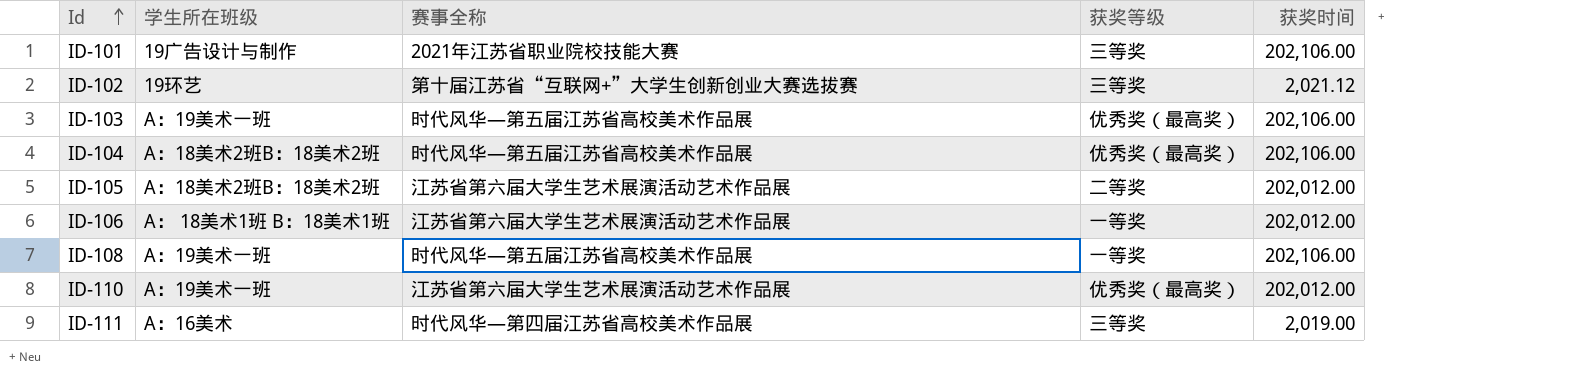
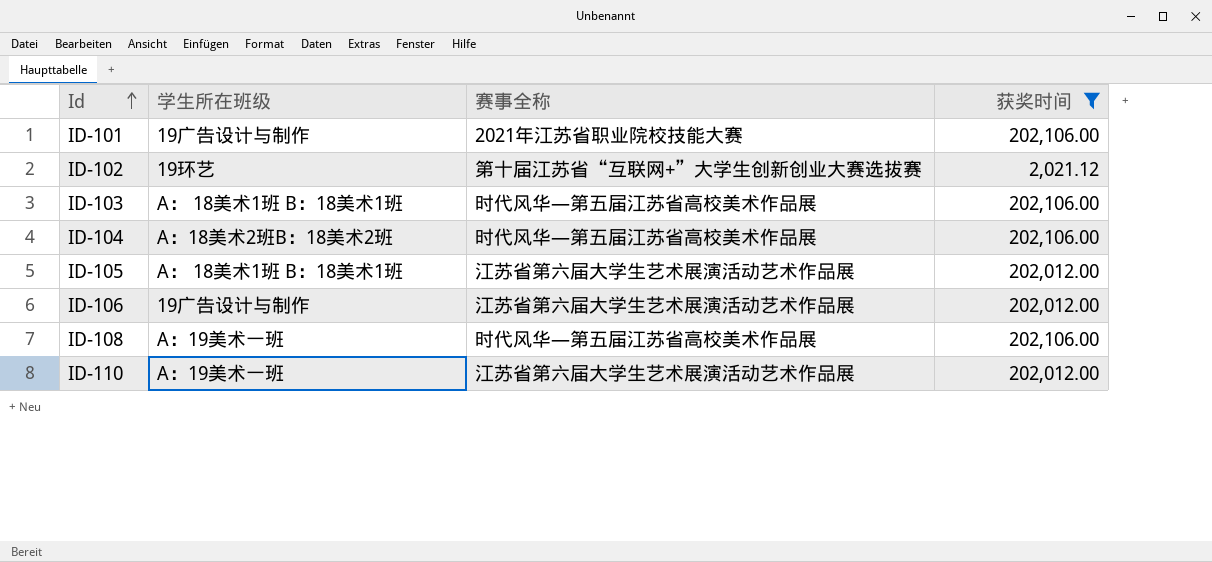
filter: none -> 获奖时间 != 2,019.00
column 获奖等级 | position: 4 -> none
ID-103 | 学生所在班级: A：19美术一班 -> A： 18美术1班 B：18美术1班
ID-105 | 学生所在班级: A：18美术2班B：18美术2班 -> A： 18美术1班 B：18美术1班
ID-106 | 学生所在班级: A： 18美术1班 B：18美术1班 -> 19广告设计与制作

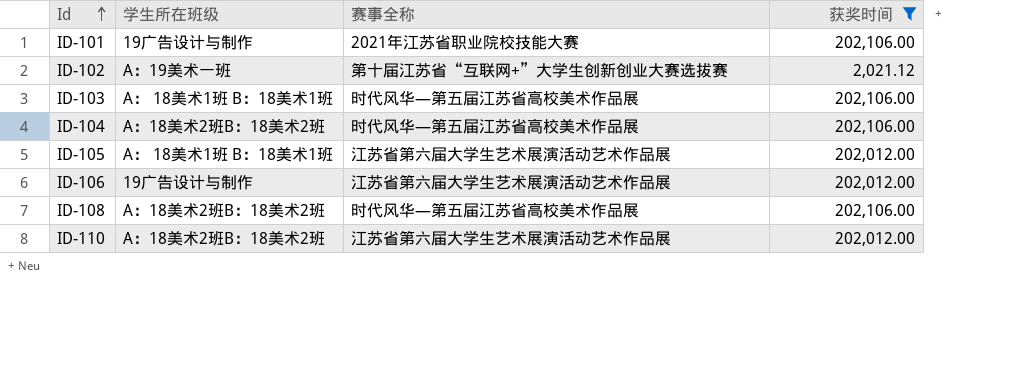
ID-102 | 学生所在班级: 19环艺 -> A：19美术一班
ID-108 | 学生所在班级: A：19美术一班 -> A：18美术2班B：18美术2班
ID-110 | 学生所在班级: A：19美术一班 -> A：18美术2班B：18美术2班

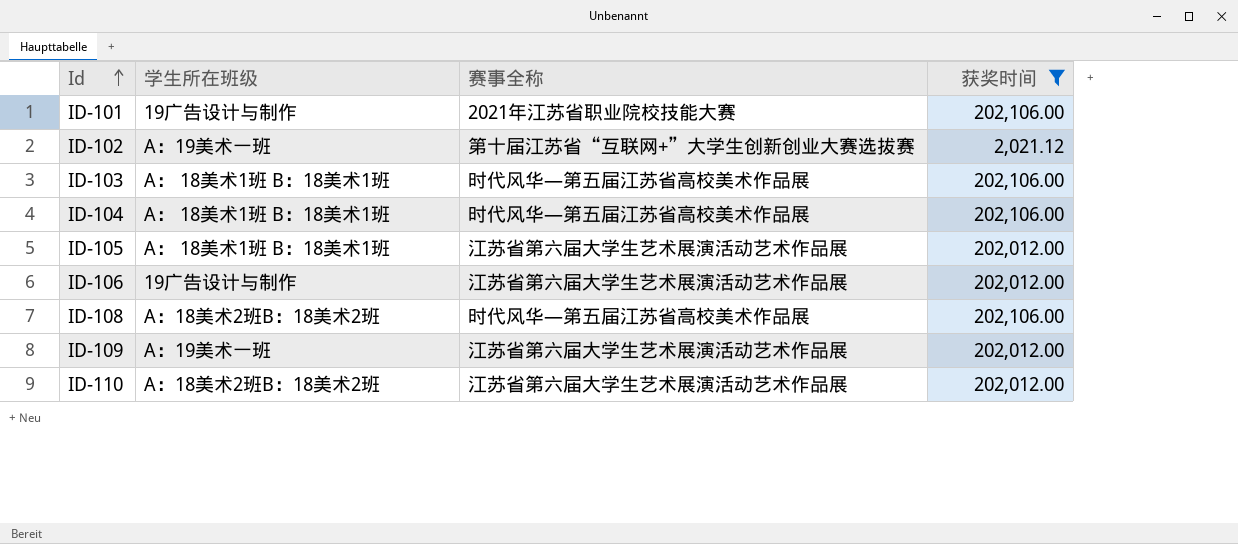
ID-104 | 学生所在班级: A：18美术2班B：18美术2班 -> A： 18美术1班 B：18美术1班
row ID-109: none -> A：19美术一班 | 江苏省第六届大学生艺术展演活动艺术作品展 | 202,012.00

